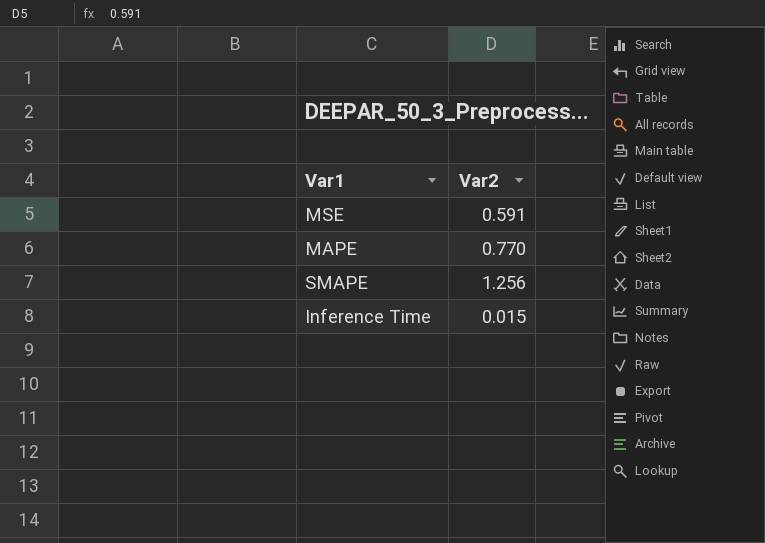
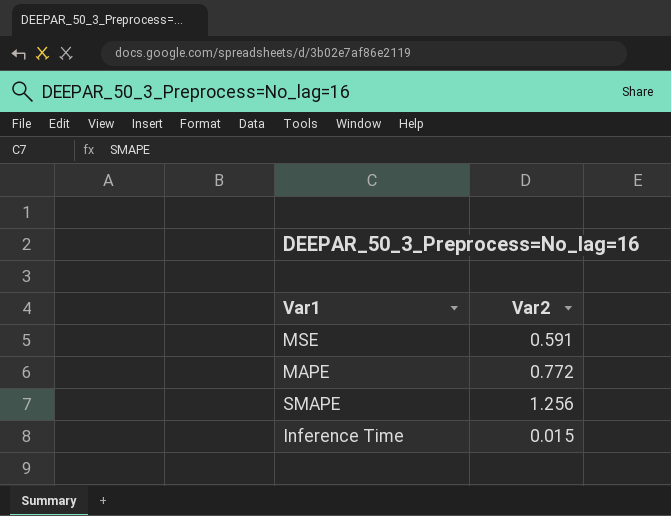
MAPE | Var2: 0.770 -> 0.772

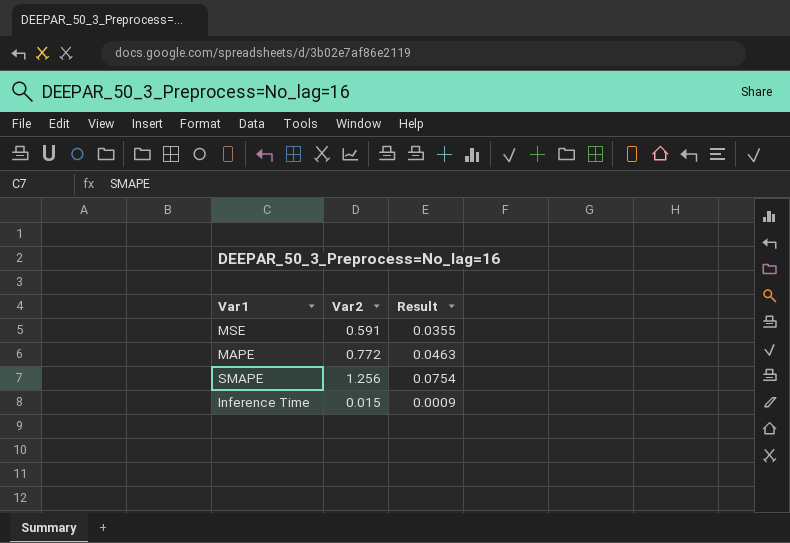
column Result | formula: none -> [Var2] * 0.06

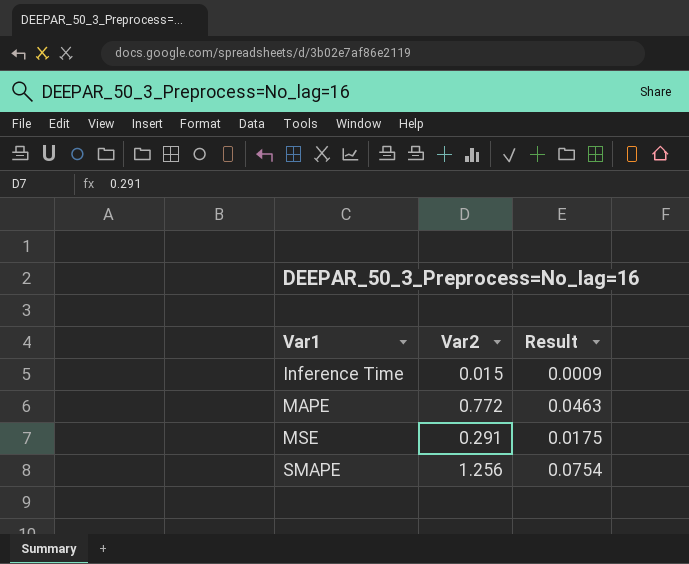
row order: none -> Var1 ascending
MSE | Var2: 0.591 -> 0.291
MSE | Result: 0.0355 -> 0.0175

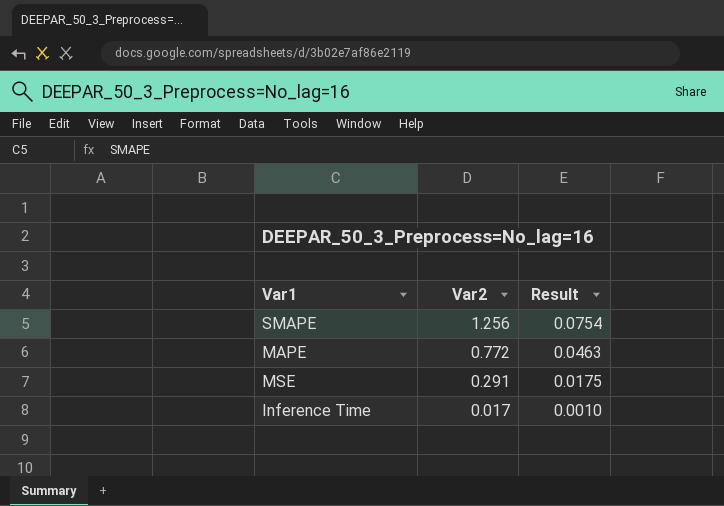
row order: Var1 ascending -> Var2 descending
Inference Time | Var2: 0.015 -> 0.017
Inference Time | Result: 0.0009 -> 0.0010

